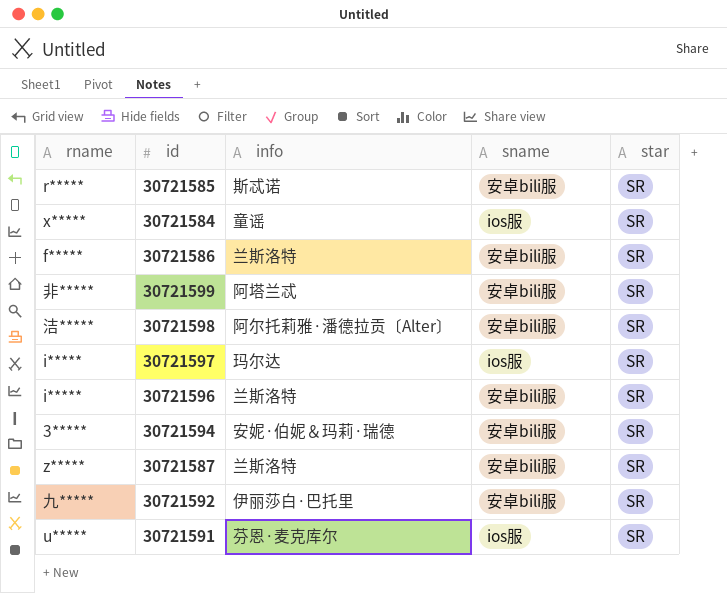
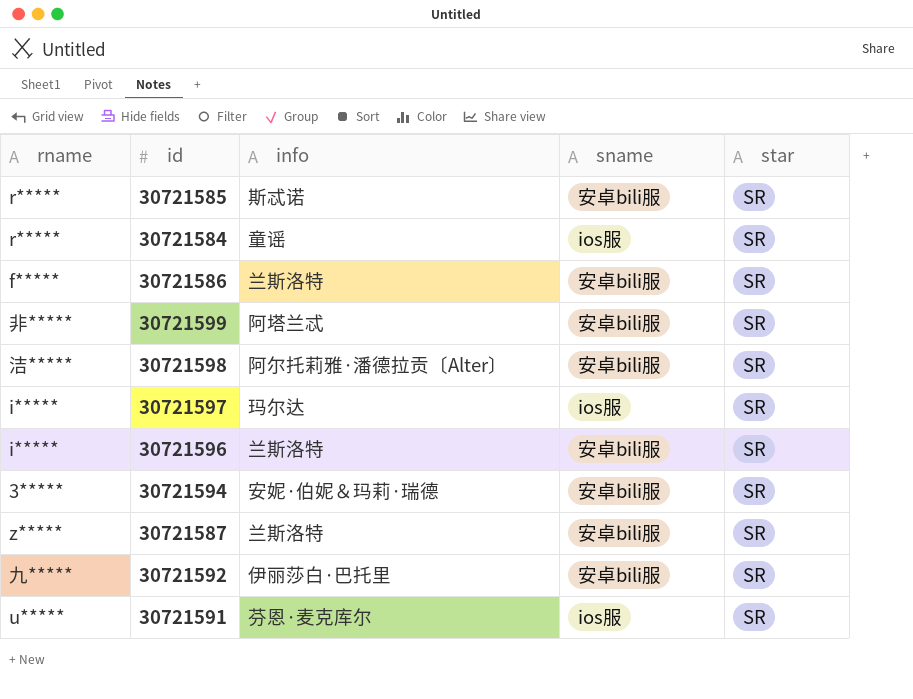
30721584 | rname: x***** -> r*****

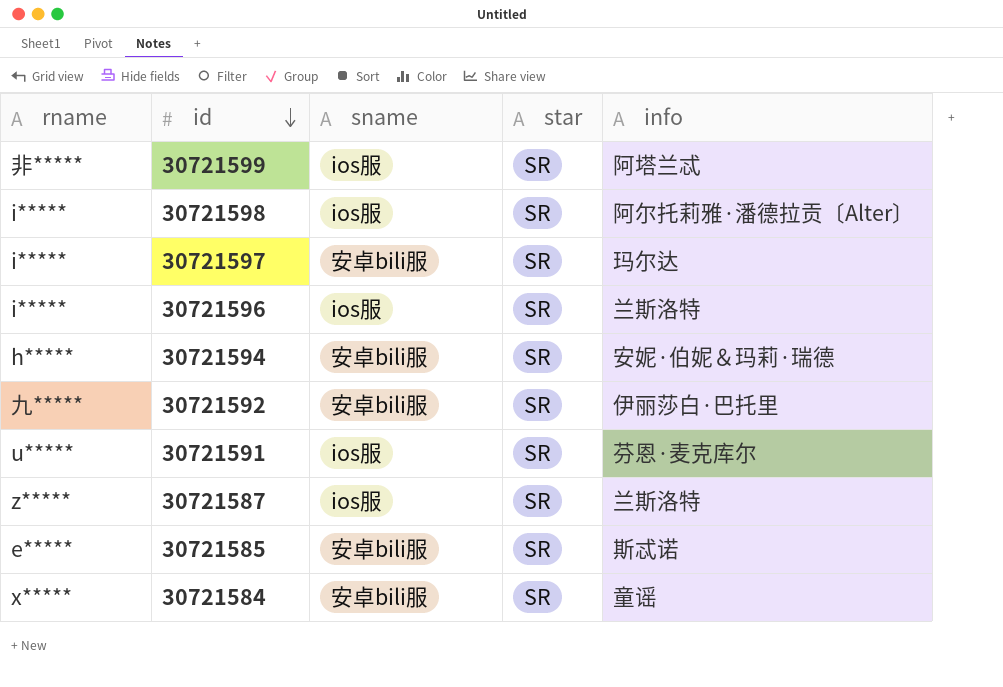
row order: none -> id descending
column info | position: 3 -> 5
row 30721586: f***** | 兰斯洛特 | 安卓bili服 | SR -> none
30721599 | sname: 安卓bili服 -> ios服
30721598 | rname: 洁***** -> i*****
30721598 | sname: 安卓bili服 -> ios服
30721597 | sname: ios服 -> 安卓bili服
30721596 | sname: 安卓bili服 -> ios服
30721594 | rname: 3***** -> h*****
30721587 | sname: 安卓bili服 -> ios服
30721585 | rname: r***** -> e*****
30721584 | rname: r***** -> x*****
30721584 | sname: ios服 -> 安卓bili服

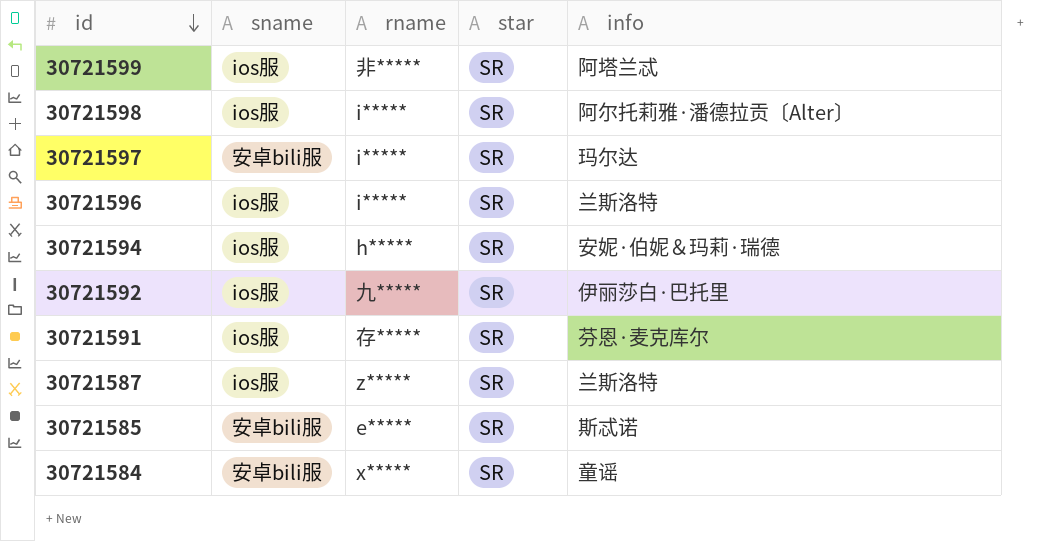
column rname | position: 1 -> 3
30721594 | sname: 安卓bili服 -> ios服
30721592 | sname: 安卓bili服 -> ios服
30721591 | rname: u***** -> 存*****

